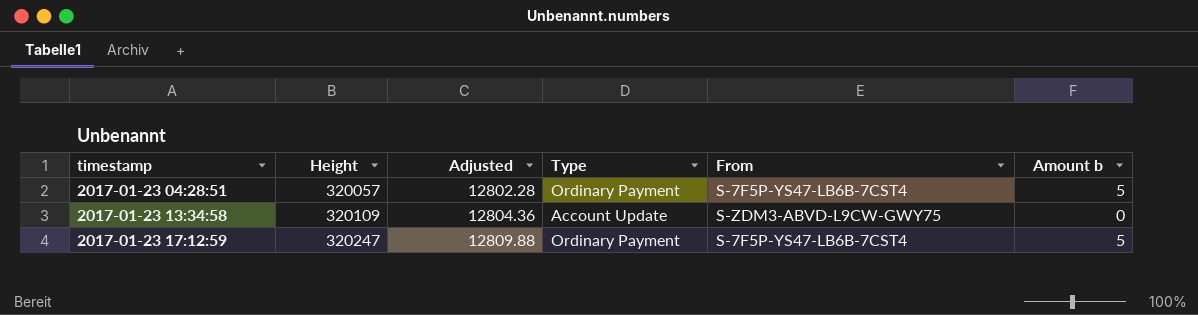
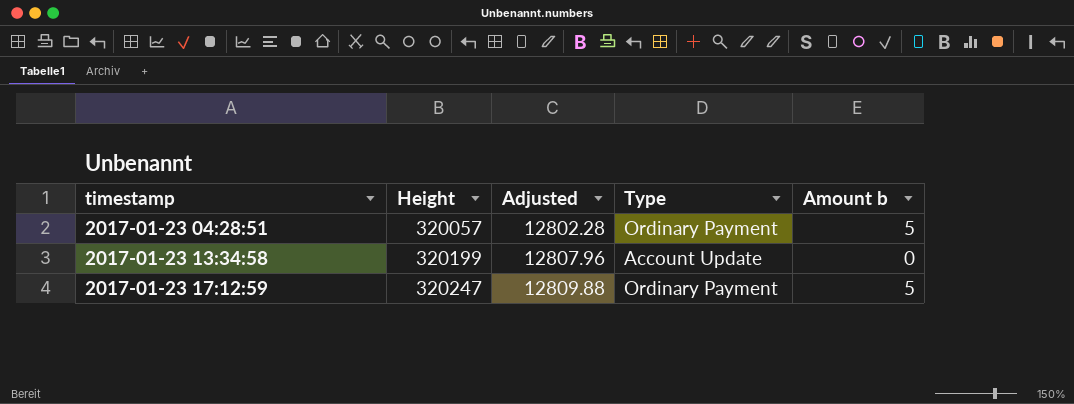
column From | position: 5 -> none
2017-01-23 13:34:58 | Height: 320109 -> 320199
2017-01-23 13:34:58 | Adjusted: 12804.36 -> 12807.96

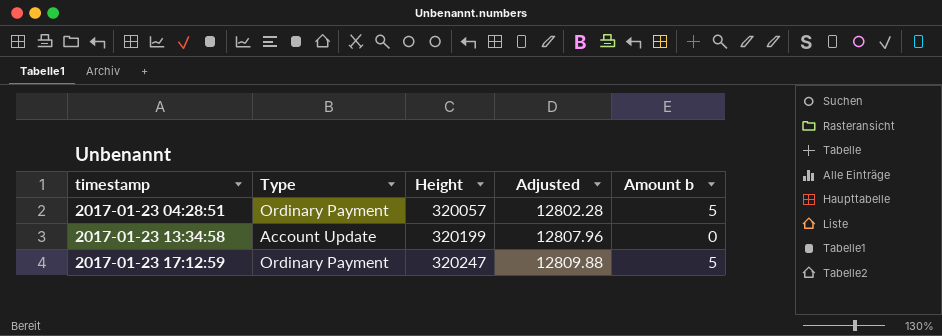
column Type | position: 4 -> 2

